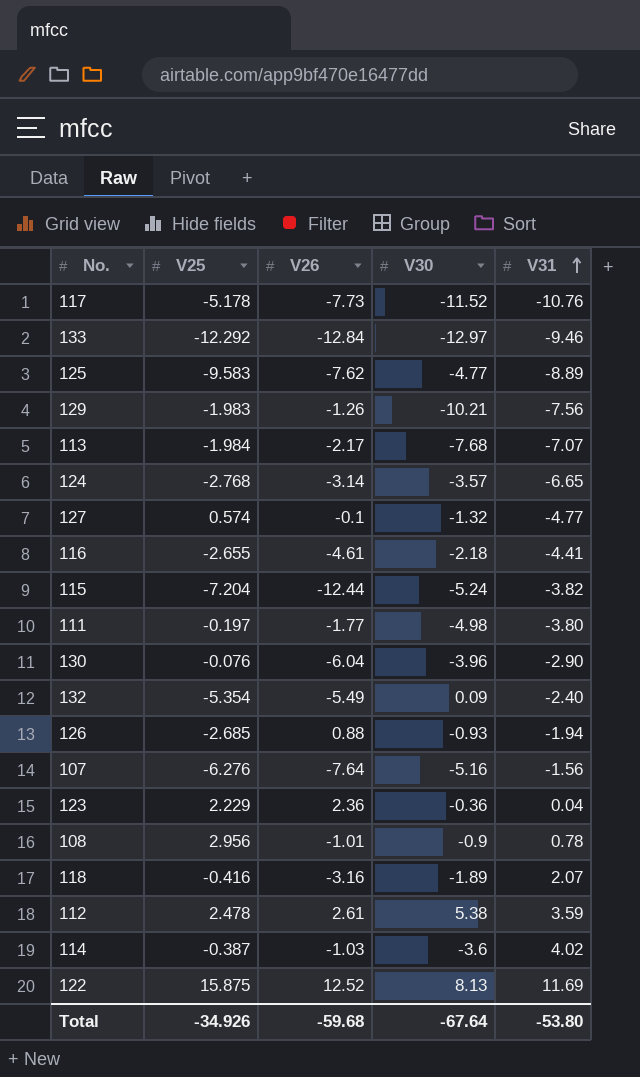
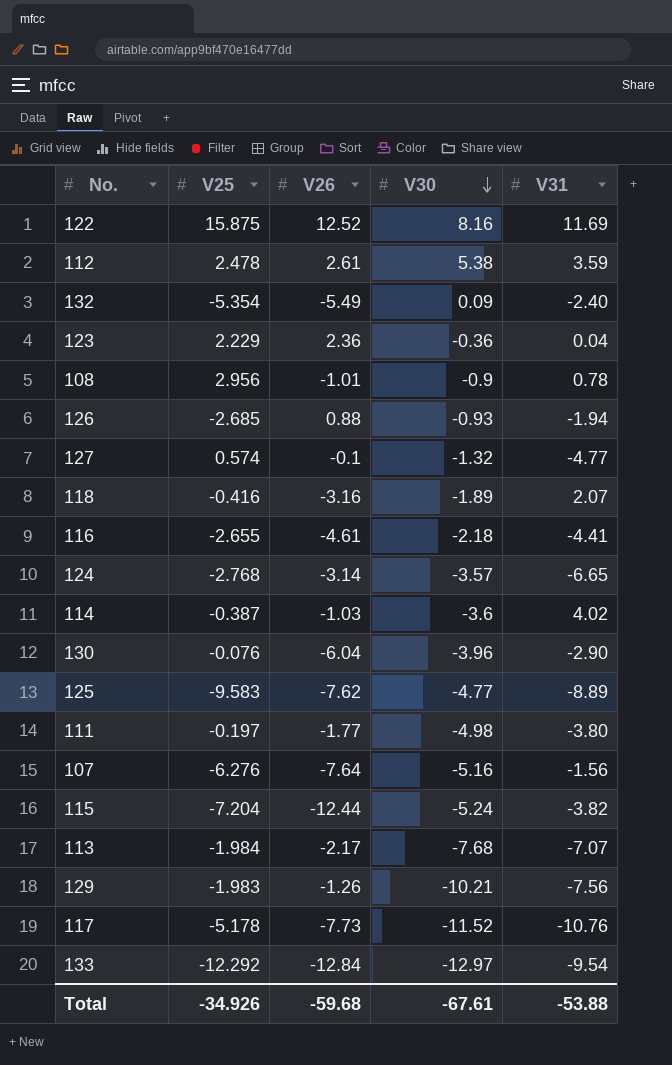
row order: V31 ascending -> V30 descending
122 | V30: 8.13 -> 8.16
133 | V31: -9.46 -> -9.54
Total | V30: -67.64 -> -67.61
Total | V31: -53.80 -> -53.88

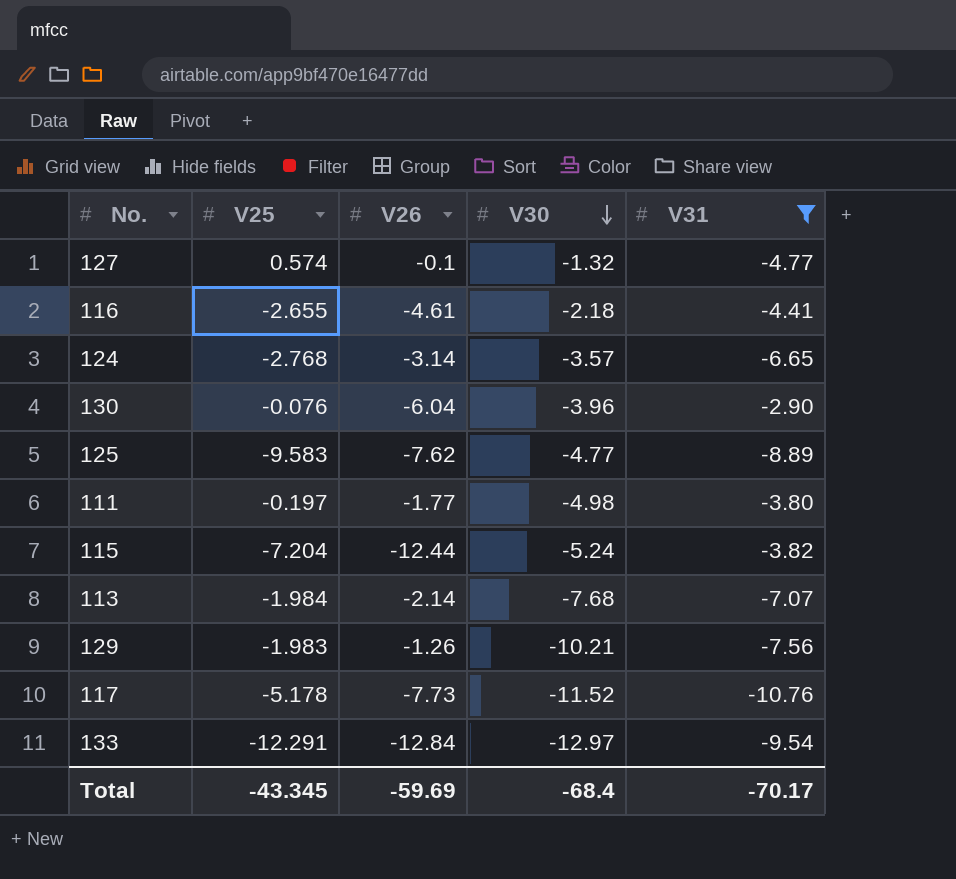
filter: none -> V31 <= -2.90
113 | V26: -2.17 -> -2.14
133 | V25: -12.292 -> -12.291
Total | V25: -34.926 -> -43.345
Total | V26: -59.68 -> -59.69
Total | V30: -67.61 -> -68.4
Total | V31: -53.88 -> -70.17

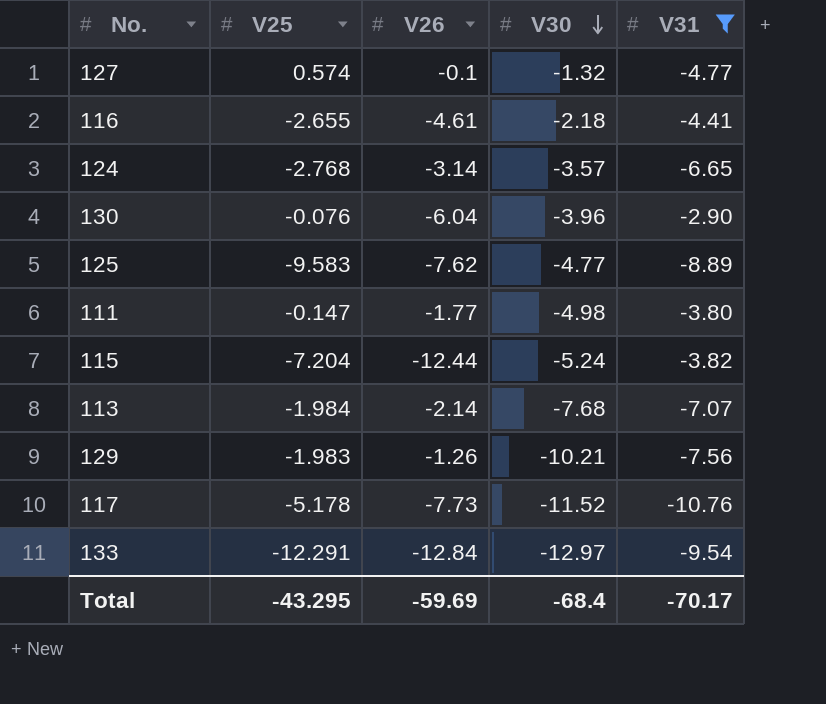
111 | V25: -0.197 -> -0.147
Total | V25: -43.345 -> -43.295

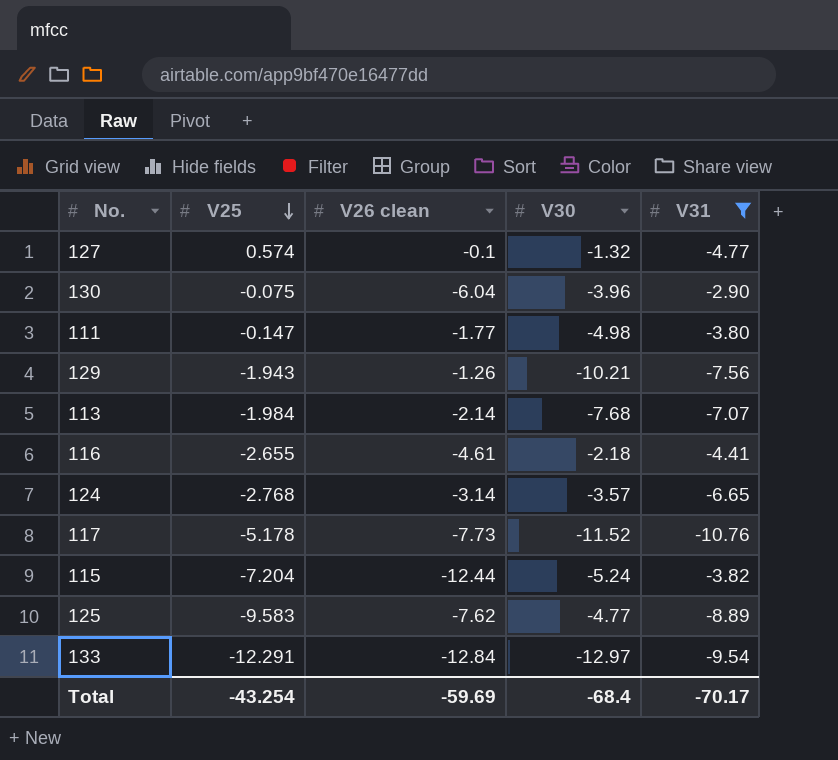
row order: V30 descending -> V25 descending
column name: V26 -> V26 clean
130 | V25: -0.076 -> -0.075
129 | V25: -1.983 -> -1.943
Total | V25: -43.295 -> -43.254

